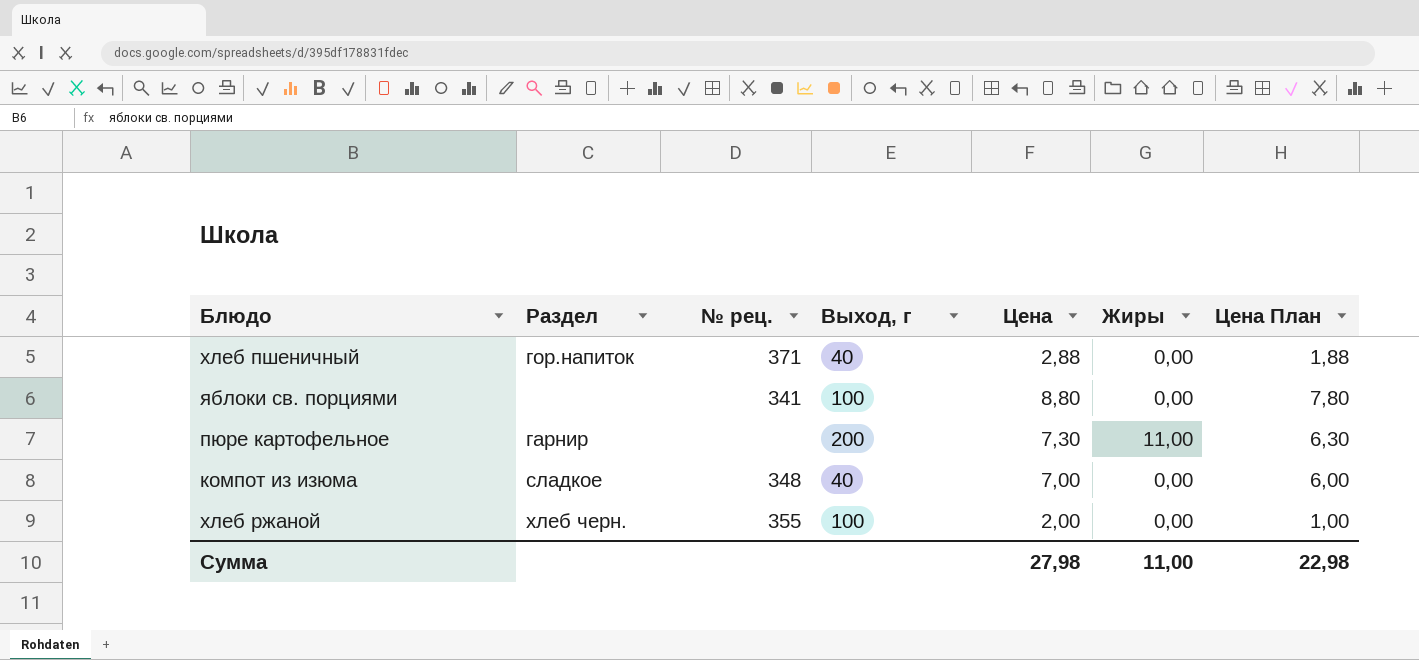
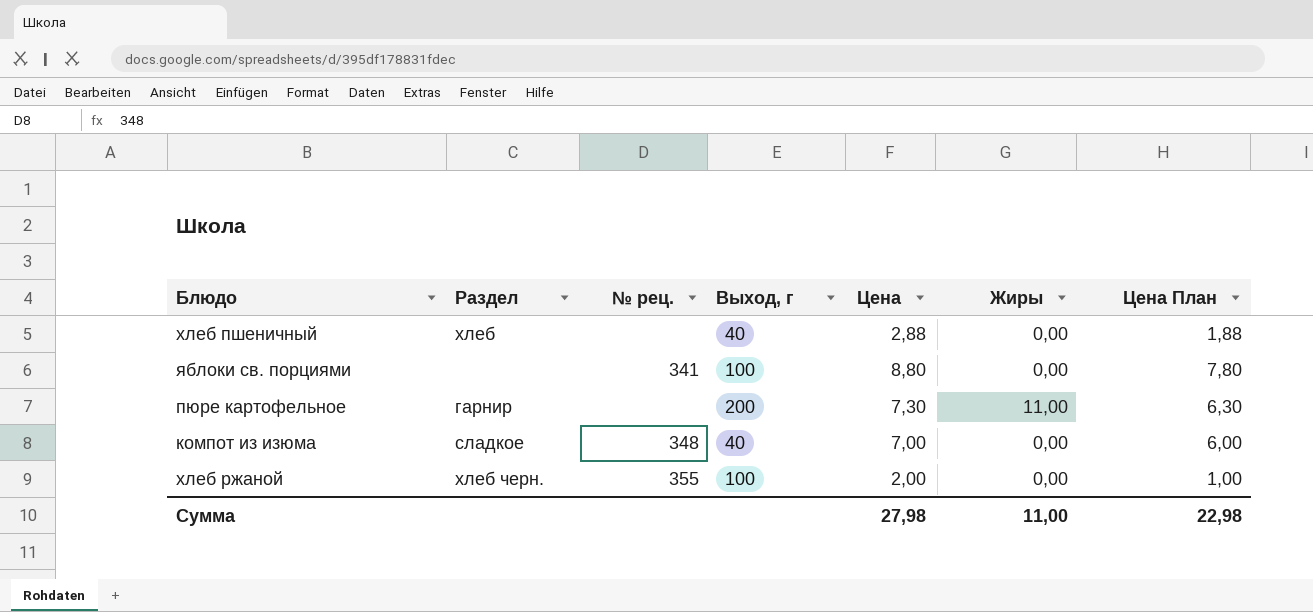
хлеб пшеничный | Раздел: гор.напиток -> хлеб
хлеб пшеничный | № рец.: 371 -> none

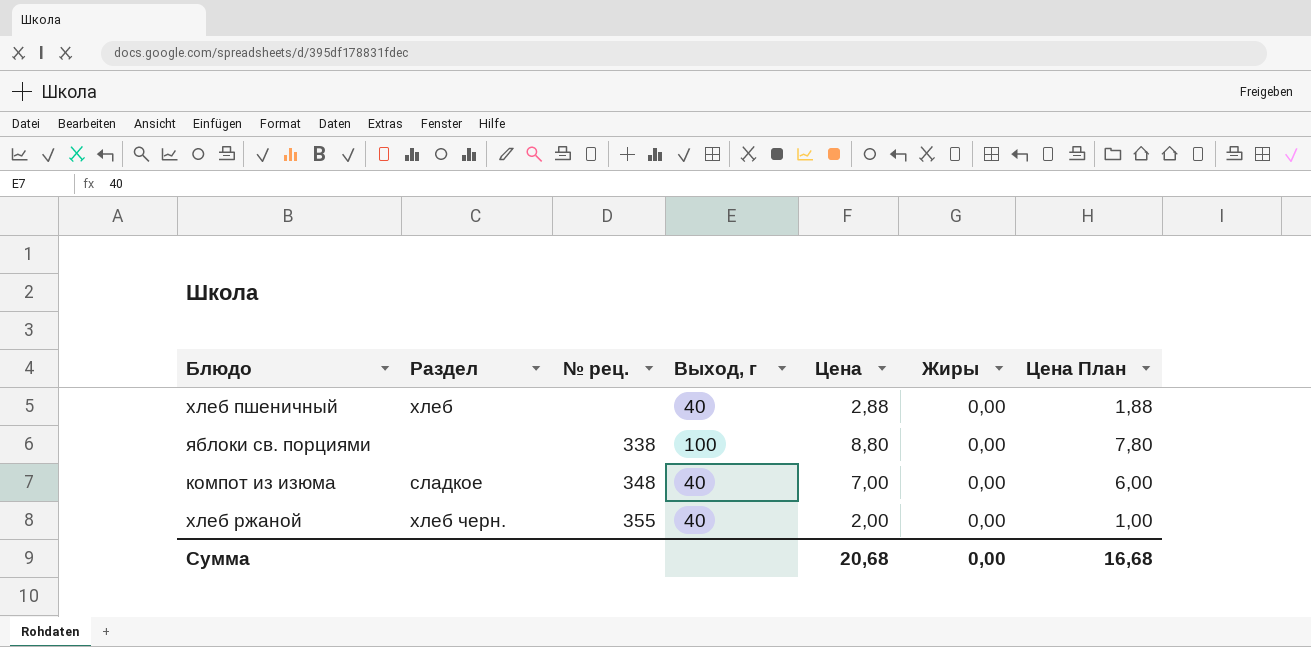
row пюре картофельное: гарнир | none | 200 | 7,30 | 11,00 | 6,30 -> none
яблоки св. порциями | № рец.: 341 -> 338
хлеб ржаной | Выход, г: 100 -> 40
Сумма | Цена: 27,98 -> 20,68
Сумма | Жиры: 11,00 -> 0,00
Сумма | Цена План: 22,98 -> 16,68

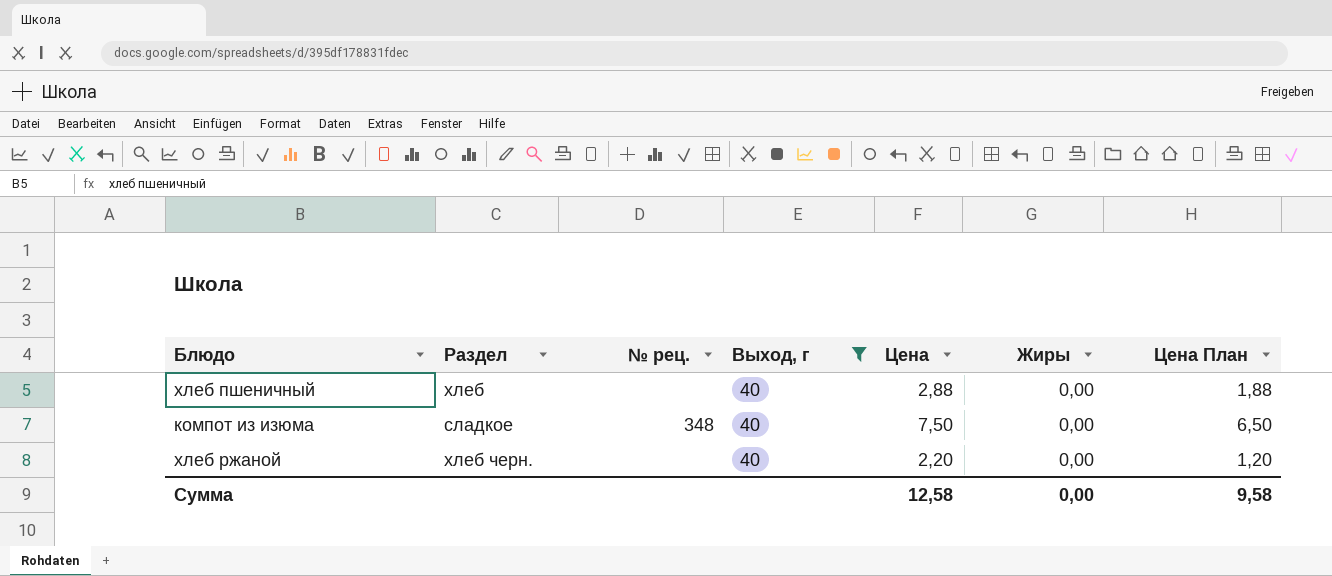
filter: none -> Выход, г = 40
компот из изюма | Цена: 7,00 -> 7,50
компот из изюма | Цена План: 6,00 -> 6,50
хлеб ржаной | № рец.: 355 -> none
хлеб ржаной | Цена: 2,00 -> 2,20
хлеб ржаной | Цена План: 1,00 -> 1,20
Сумма | Цена: 20,68 -> 12,58
Сумма | Цена План: 16,68 -> 9,58

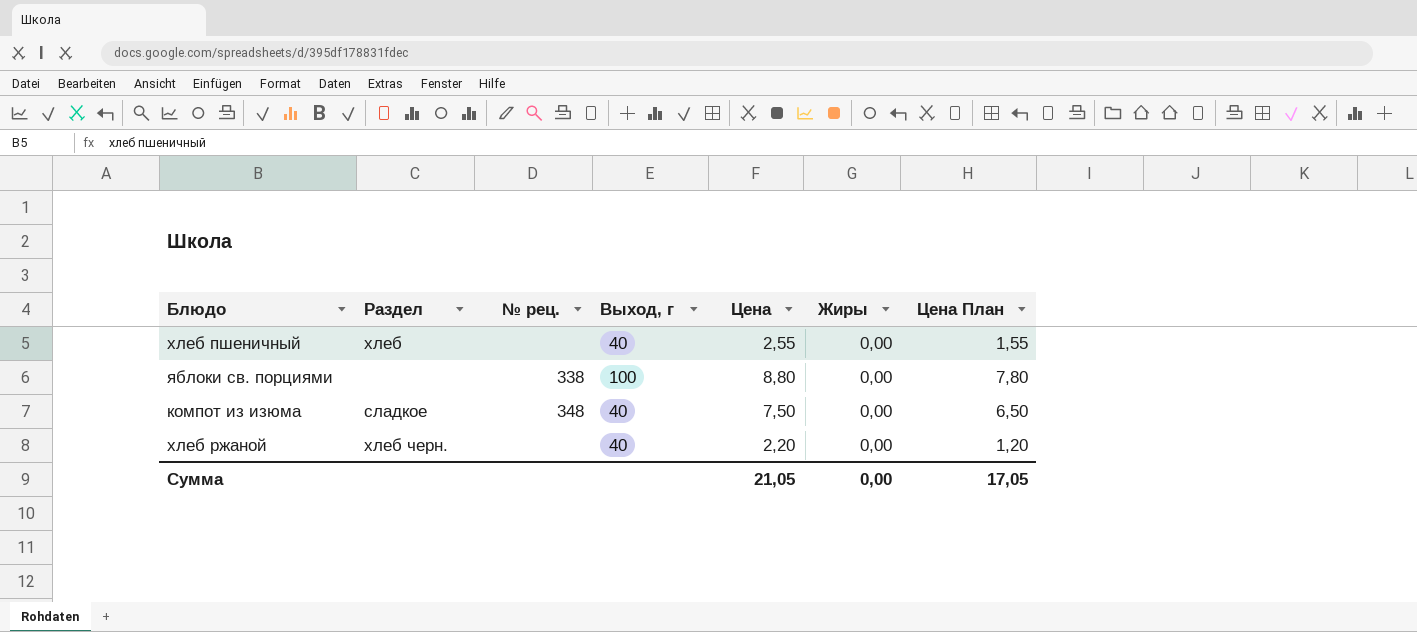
filter: Выход, г = 40 -> none
хлеб пшеничный | Цена: 2,88 -> 2,55
хлеб пшеничный | Цена План: 1,88 -> 1,55
Сумма | Цена: 12,58 -> 21,05
Сумма | Цена План: 9,58 -> 17,05

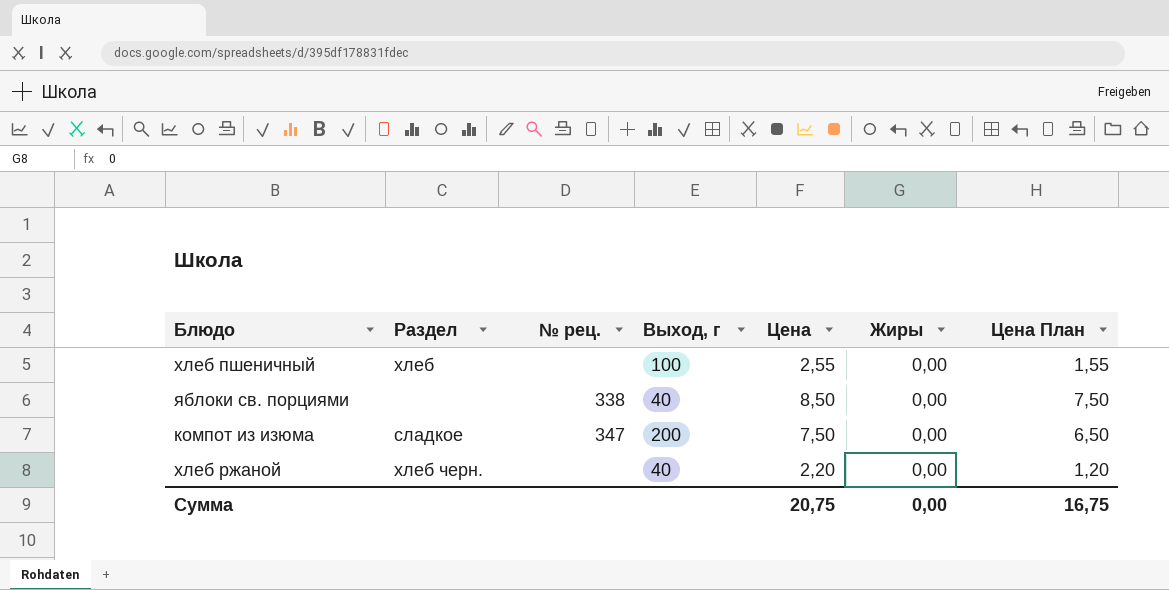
хлеб пшеничный | Выход, г: 40 -> 100
яблоки св. порциями | Выход, г: 100 -> 40
яблоки св. порциями | Цена: 8,80 -> 8,50
яблоки св. порциями | Цена План: 7,80 -> 7,50
компот из изюма | № рец.: 348 -> 347
компот из изюма | Выход, г: 40 -> 200
Сумма | Цена: 21,05 -> 20,75
Сумма | Цена План: 17,05 -> 16,75

